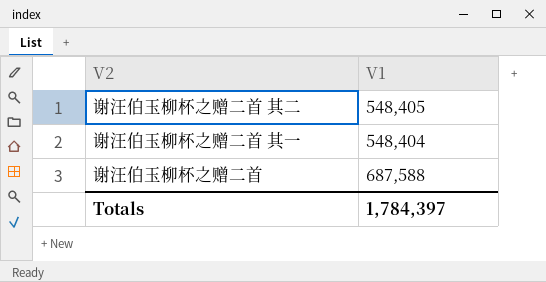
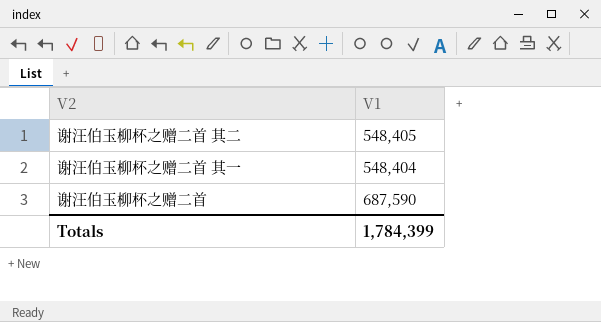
谢汪伯玉柳杯之赠二首 | V1: 687,588 -> 687,590
Totals | V1: 1,784,397 -> 1,784,399

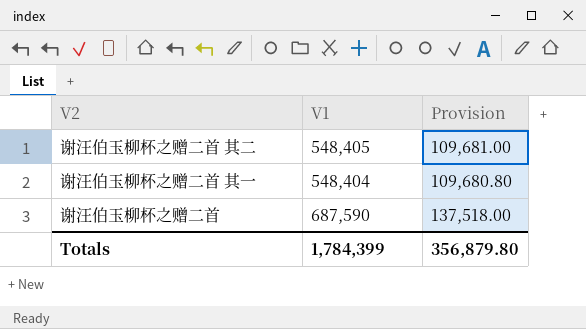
column Provision | formula: none -> [V1] * 0.2

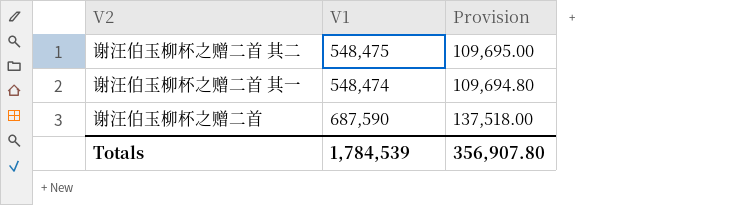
谢汪伯玉柳杯之赠二首 其二 | V1: 548,405 -> 548,475
谢汪伯玉柳杯之赠二首 其二 | Provision: 109,681.00 -> 109,695.00
谢汪伯玉柳杯之赠二首 其一 | V1: 548,404 -> 548,474
谢汪伯玉柳杯之赠二首 其一 | Provision: 109,680.80 -> 109,694.80
Totals | V1: 1,784,399 -> 1,784,539
Totals | Provision: 356,879.80 -> 356,907.80

